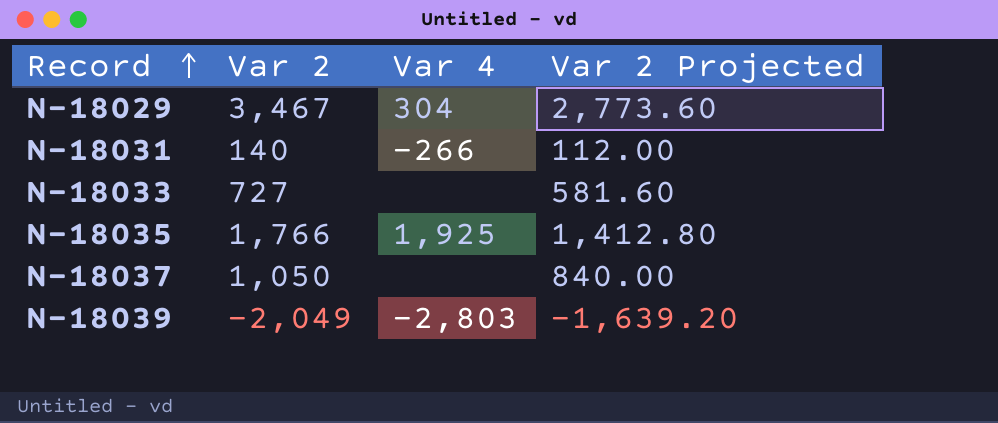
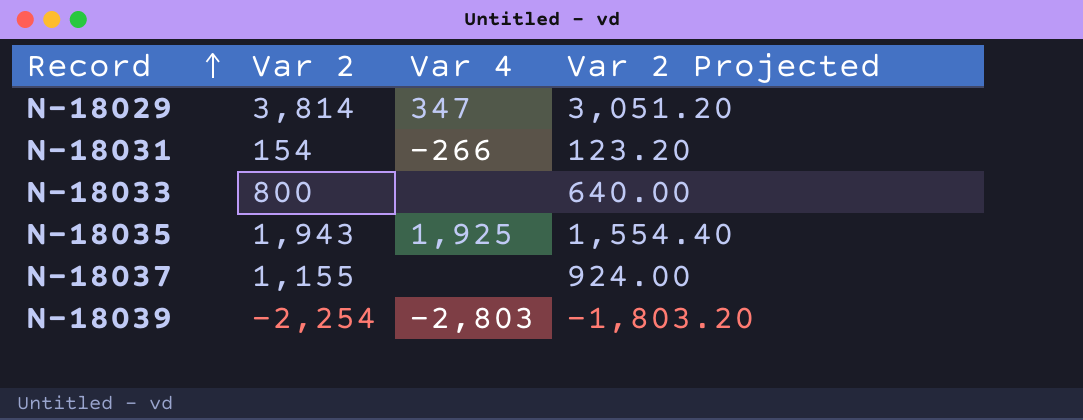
N-18029 | Var 2: 3,467 -> 3,814
N-18029 | Var 4: 304 -> 347
N-18029 | Var 2 Projected: 2,773.60 -> 3,051.20
N-18031 | Var 2: 140 -> 154
N-18031 | Var 2 Projected: 112.00 -> 123.20
N-18033 | Var 2: 727 -> 800
N-18033 | Var 2 Projected: 581.60 -> 640.00
N-18035 | Var 2: 1,766 -> 1,943
N-18035 | Var 2 Projected: 1,412.80 -> 1,554.40
N-18037 | Var 2: 1,050 -> 1,155
N-18037 | Var 2 Projected: 840.00 -> 924.00
N-18039 | Var 2: -2,049 -> -2,254
N-18039 | Var 2 Projected: -1,639.20 -> -1,803.20

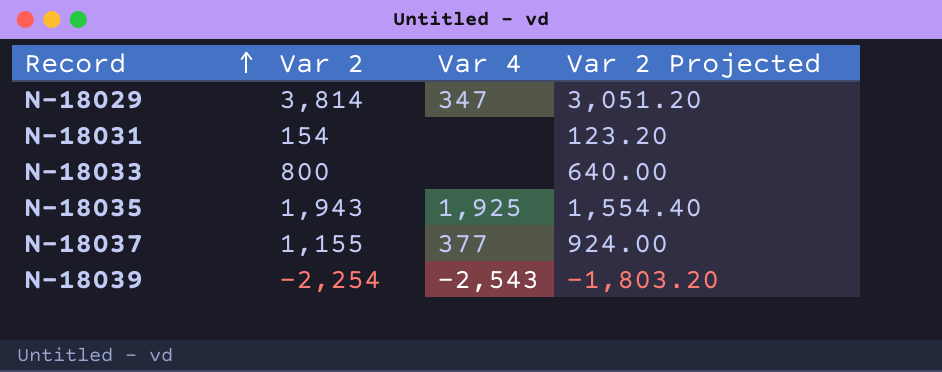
N-18031 | Var 4: -266 -> none
N-18037 | Var 4: none -> 377
N-18039 | Var 4: -2,803 -> -2,543

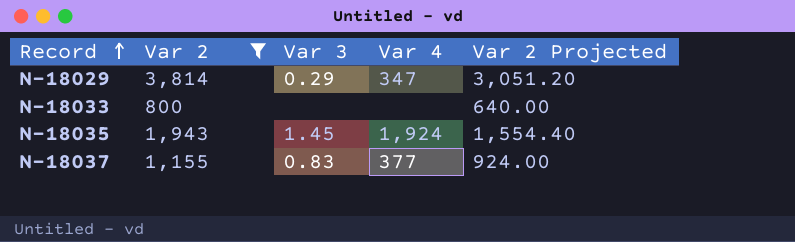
filter: none -> Var 2 >= 800
column Var 3 | position: none -> 3
N-18035 | Var 4: 1,925 -> 1,924

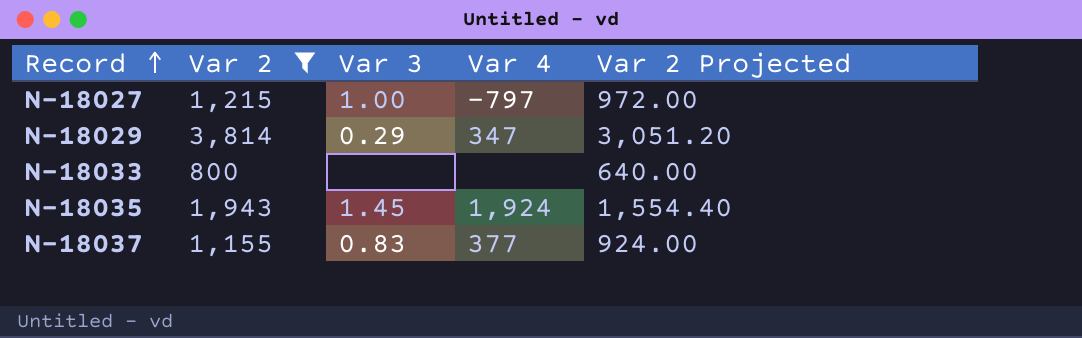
row N-18027: none -> 1,215 | 1.00 | -797 | 972.00

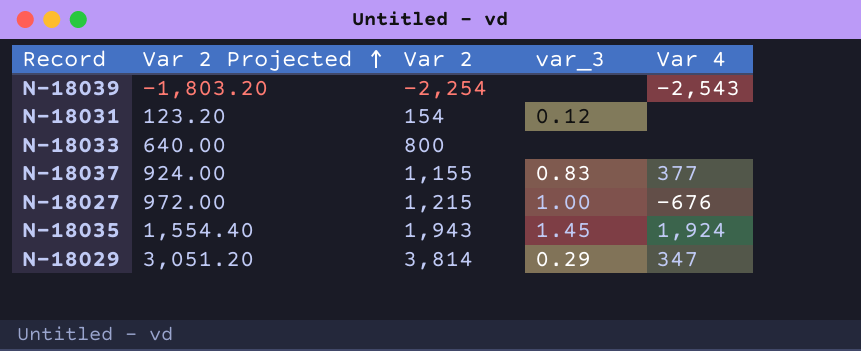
filter: Var 2 >= 800 -> none
row order: Record ascending -> Var 2 Projected ascending
column Var 2 Projected | position: 5 -> 2
column name: Var 3 -> var_3
N-18027 | Var 4: -797 -> -676

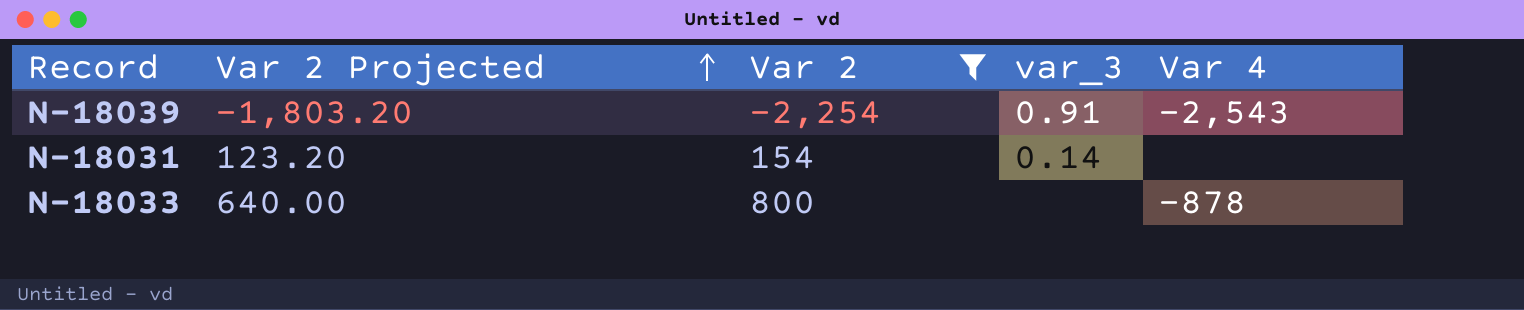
filter: none -> Var 2 <= 800
N-18039 | var_3: none -> 0.91
N-18031 | var_3: 0.12 -> 0.14
N-18033 | Var 4: none -> -878

